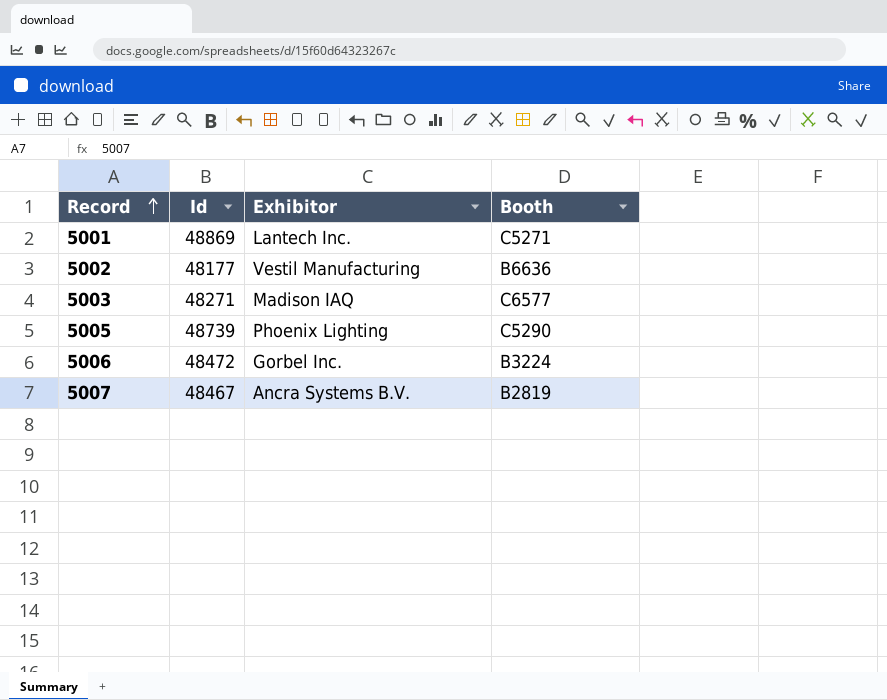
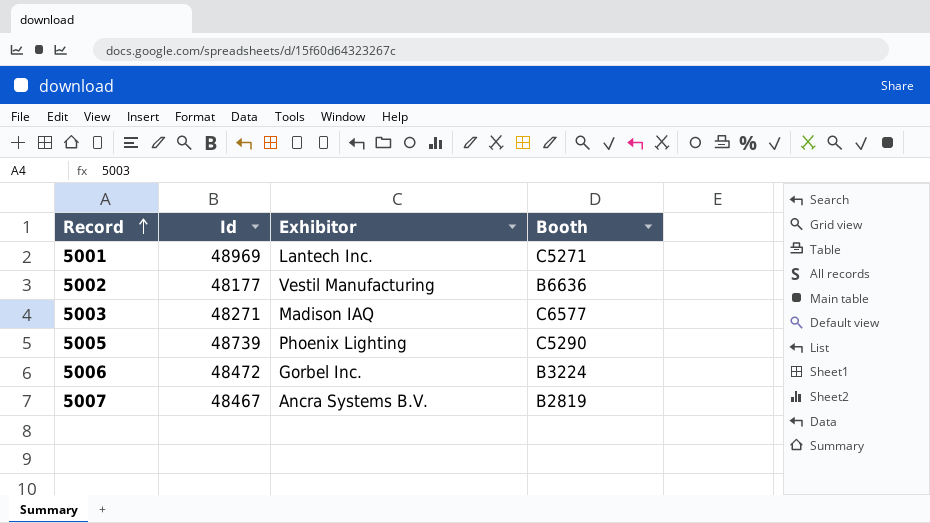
5001 | Id: 48869 -> 48969

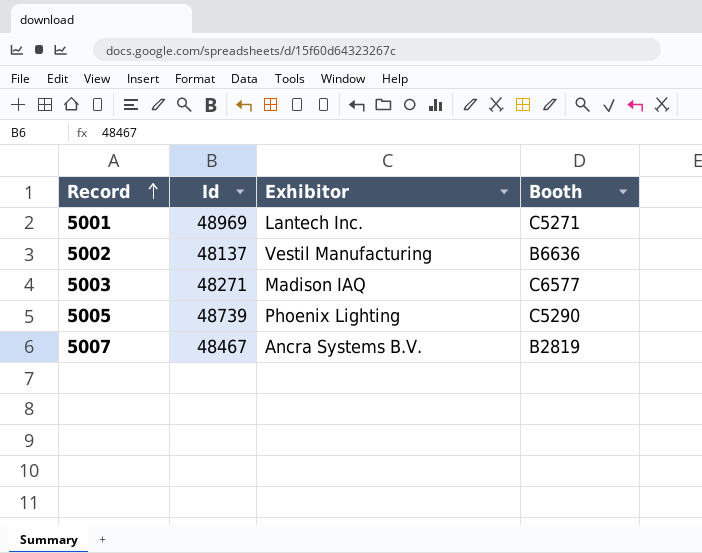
row 5006: 48472 | Gorbel Inc. | B3224 -> none
5002 | Id: 48177 -> 48137

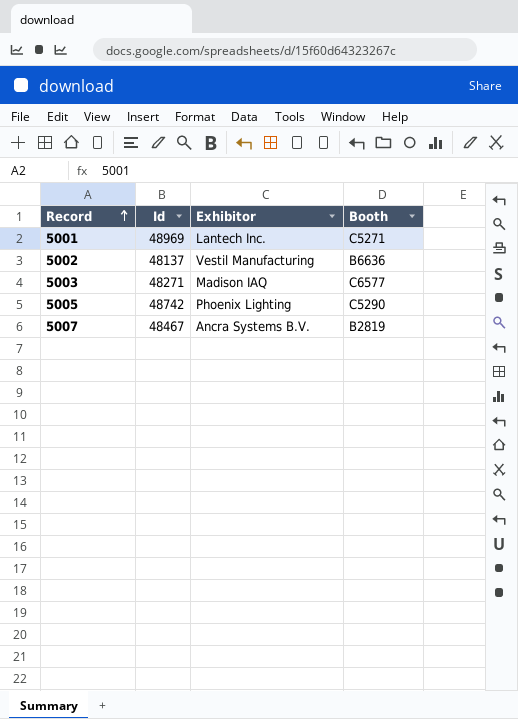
5005 | Id: 48739 -> 48742

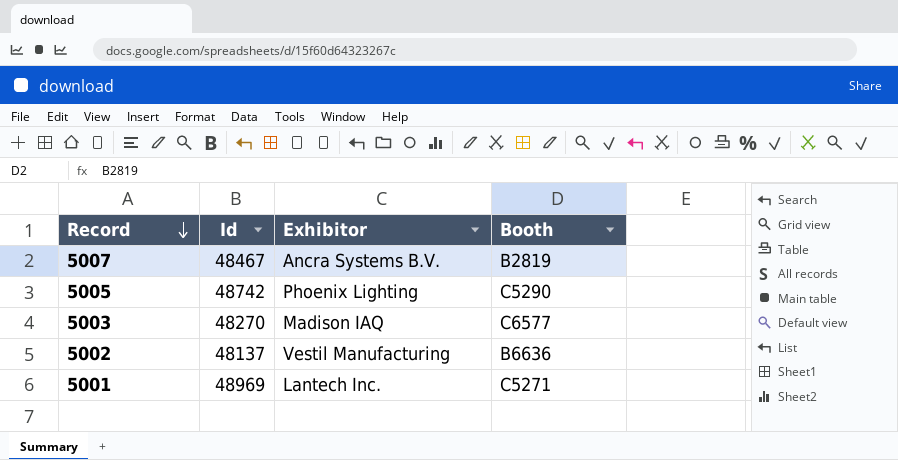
row order: Record ascending -> Record descending
5003 | Id: 48271 -> 48270

